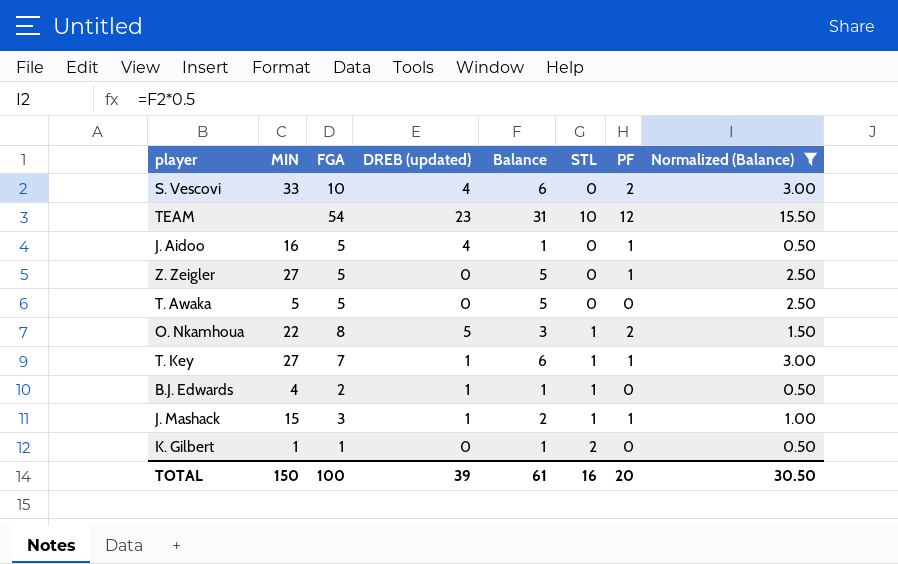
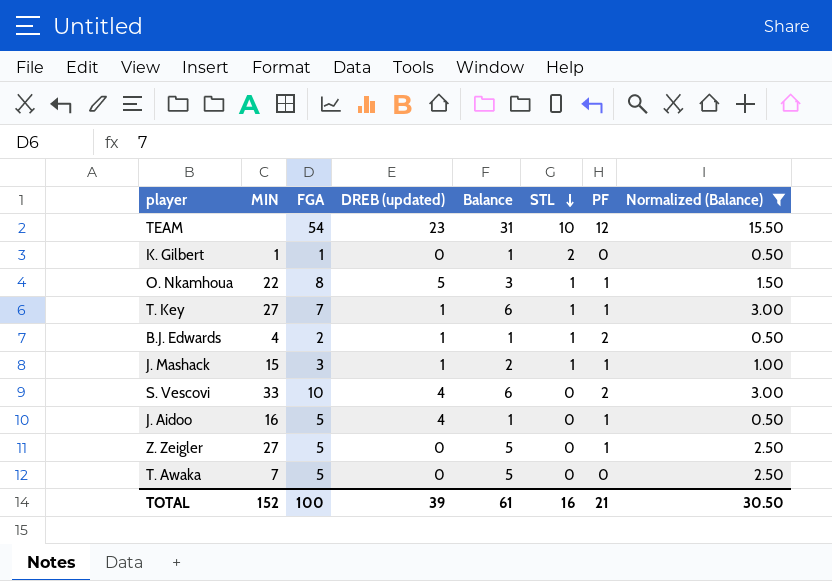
row order: none -> STL descending
O. Nkamhoua | PF: 2 -> 1
B.J. Edwards | PF: 0 -> 2
T. Awaka | MIN: 5 -> 7
TOTAL | MIN: 150 -> 152
TOTAL | PF: 20 -> 21

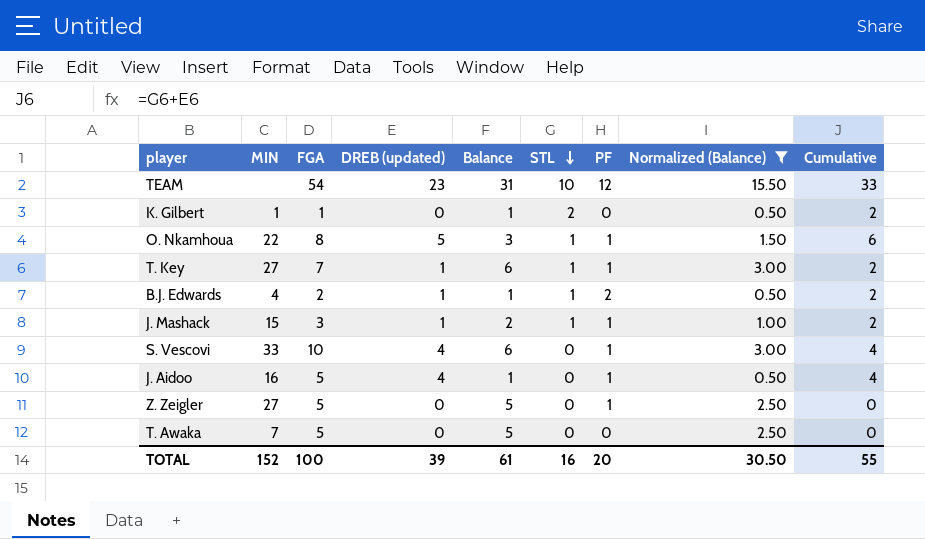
column Cumulative | formula: none -> [DREB (updated)] + [STL]
S. Vescovi | PF: 2 -> 1
TOTAL | PF: 21 -> 20

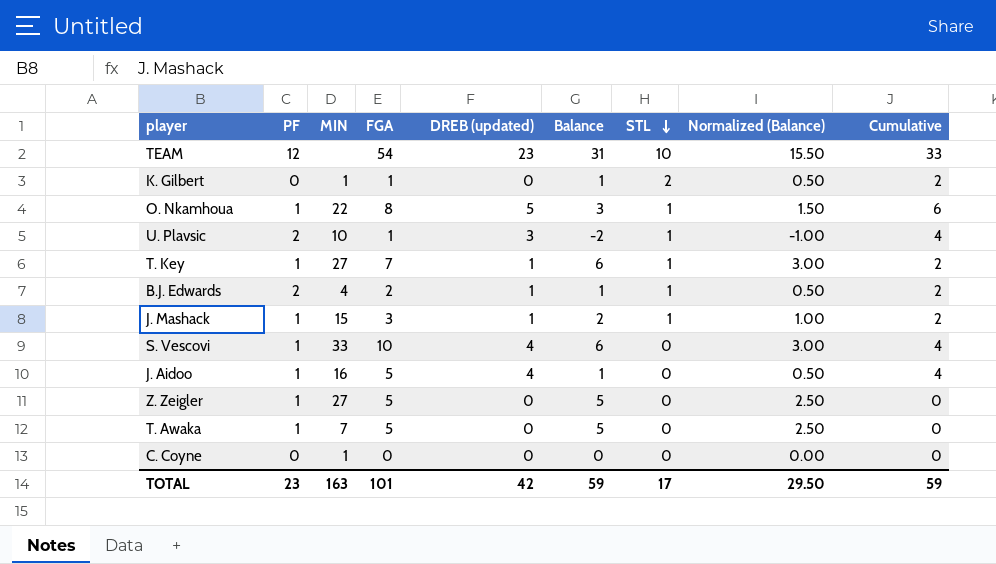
filter: Normalized (Balance) >= 0.50 -> none
column PF | position: 7 -> 2
T. Awaka | PF: 0 -> 1
TOTAL | PF: 20 -> 23
TOTAL | MIN: 152 -> 163
TOTAL | FGA: 100 -> 101
TOTAL | DREB (updated): 39 -> 42
TOTAL | Balance: 61 -> 59
TOTAL | STL: 16 -> 17
TOTAL | Normalized (Balance): 30.50 -> 29.50
TOTAL | Cumulative: 55 -> 59

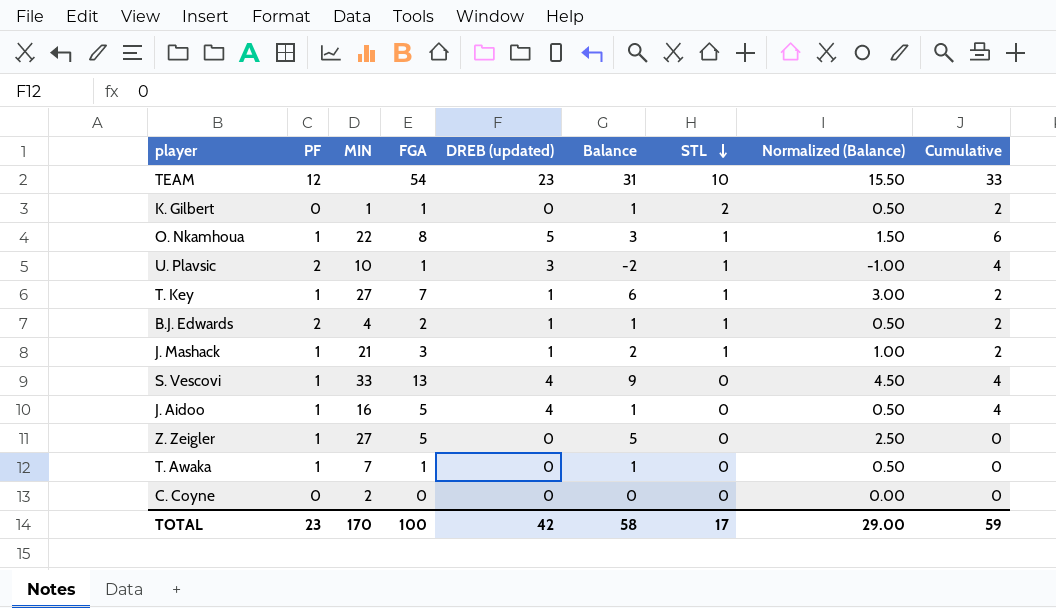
J. Mashack | MIN: 15 -> 21
S. Vescovi | FGA: 10 -> 13
S. Vescovi | Balance: 6 -> 9
S. Vescovi | Normalized (Balance): 3.00 -> 4.50
T. Awaka | FGA: 5 -> 1
T. Awaka | Balance: 5 -> 1
T. Awaka | Normalized (Balance): 2.50 -> 0.50
C. Coyne | MIN: 1 -> 2
TOTAL | MIN: 163 -> 170
TOTAL | FGA: 101 -> 100
TOTAL | Balance: 59 -> 58
TOTAL | Normalized (Balance): 29.50 -> 29.00

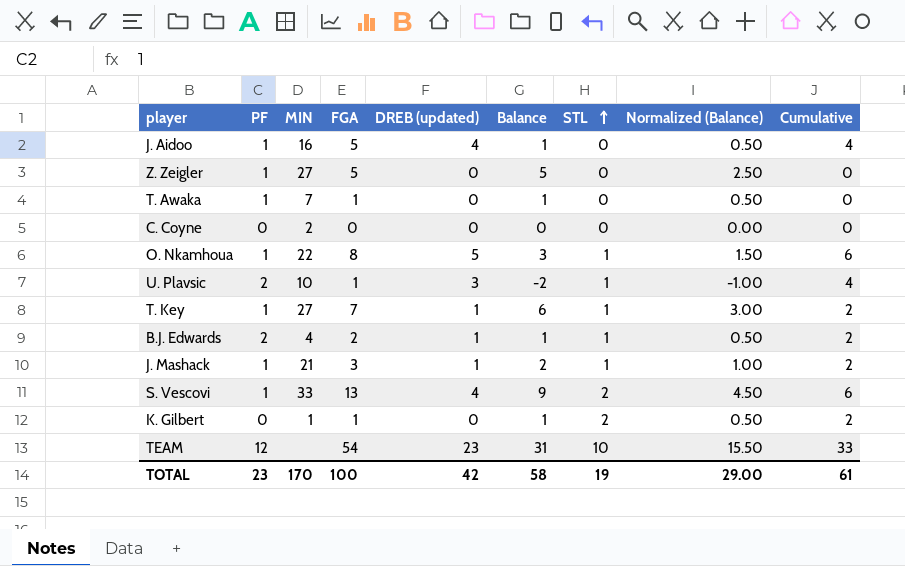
row order: STL descending -> STL ascending
S. Vescovi | STL: 0 -> 2
S. Vescovi | Cumulative: 4 -> 6
TOTAL | STL: 17 -> 19
TOTAL | Cumulative: 59 -> 61

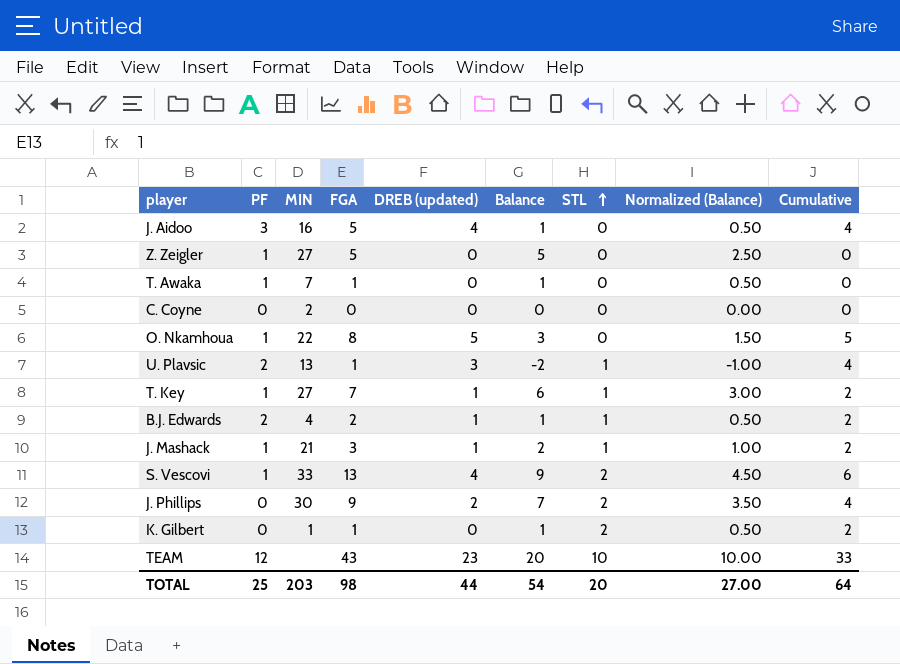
J. Aidoo | PF: 1 -> 3
O. Nkamhoua | STL: 1 -> 0
O. Nkamhoua | Cumulative: 6 -> 5
U. Plavsic | MIN: 10 -> 13
row J. Phillips: none -> 0 | 30 | 9 | 2 | 7 | 2 | 3.50 | 4
TEAM | FGA: 54 -> 43
TEAM | Balance: 31 -> 20
TEAM | Normalized (Balance): 15.50 -> 10.00
TOTAL | PF: 23 -> 25
TOTAL | MIN: 170 -> 203
TOTAL | FGA: 100 -> 98
TOTAL | DREB (updated): 42 -> 44
TOTAL | Balance: 58 -> 54
TOTAL | STL: 19 -> 20
TOTAL | Normalized (Balance): 29.00 -> 27.00
TOTAL | Cumulative: 61 -> 64

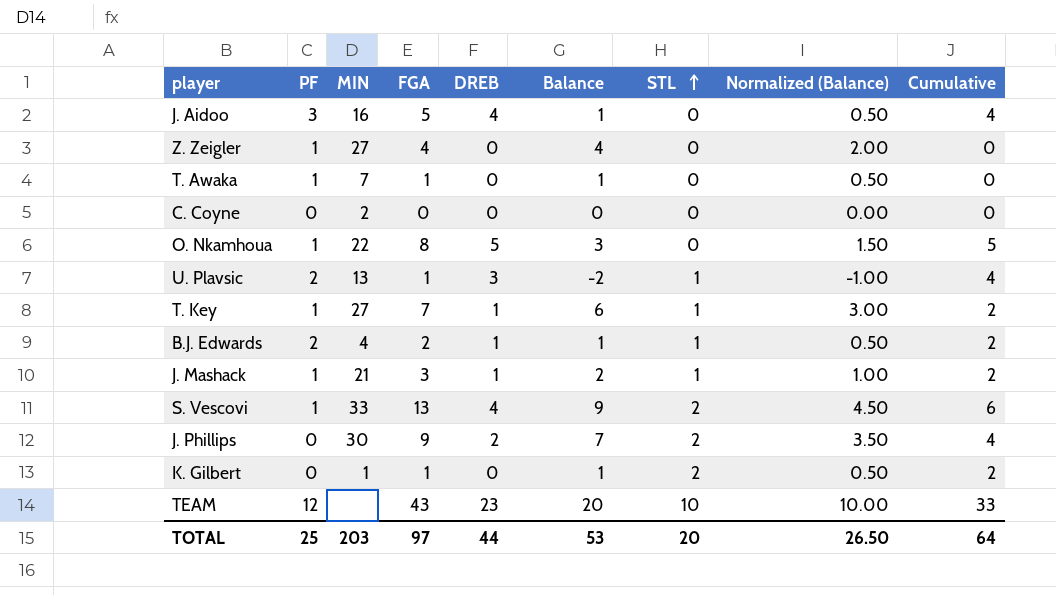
column name: DREB (updated) -> DREB
Z. Zeigler | FGA: 5 -> 4
Z. Zeigler | Balance: 5 -> 4
Z. Zeigler | Normalized (Balance): 2.50 -> 2.00
TOTAL | FGA: 98 -> 97
TOTAL | Balance: 54 -> 53
TOTAL | Normalized (Balance): 27.00 -> 26.50

